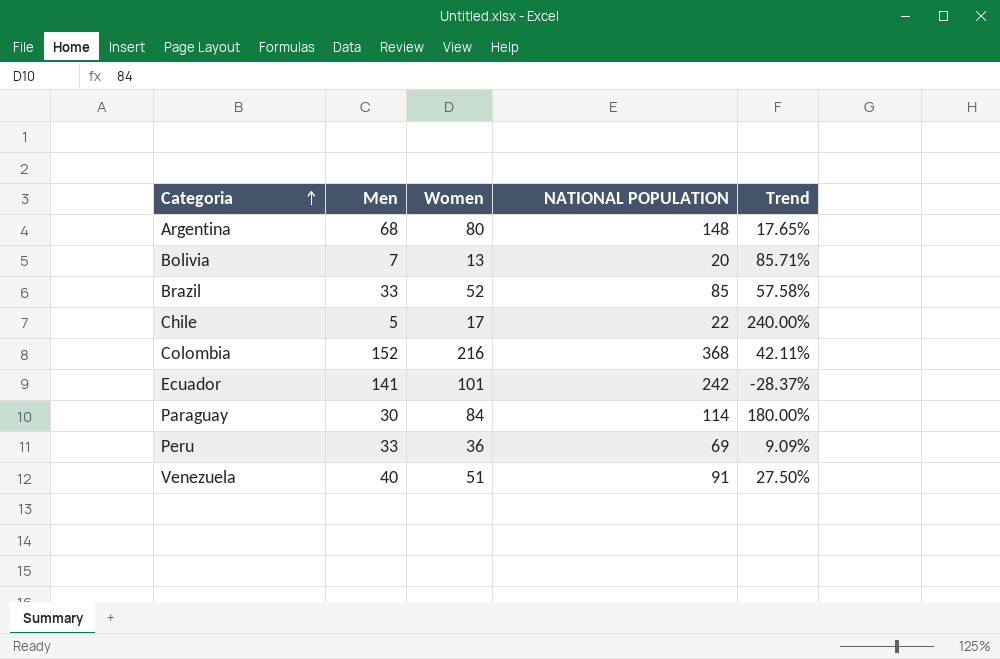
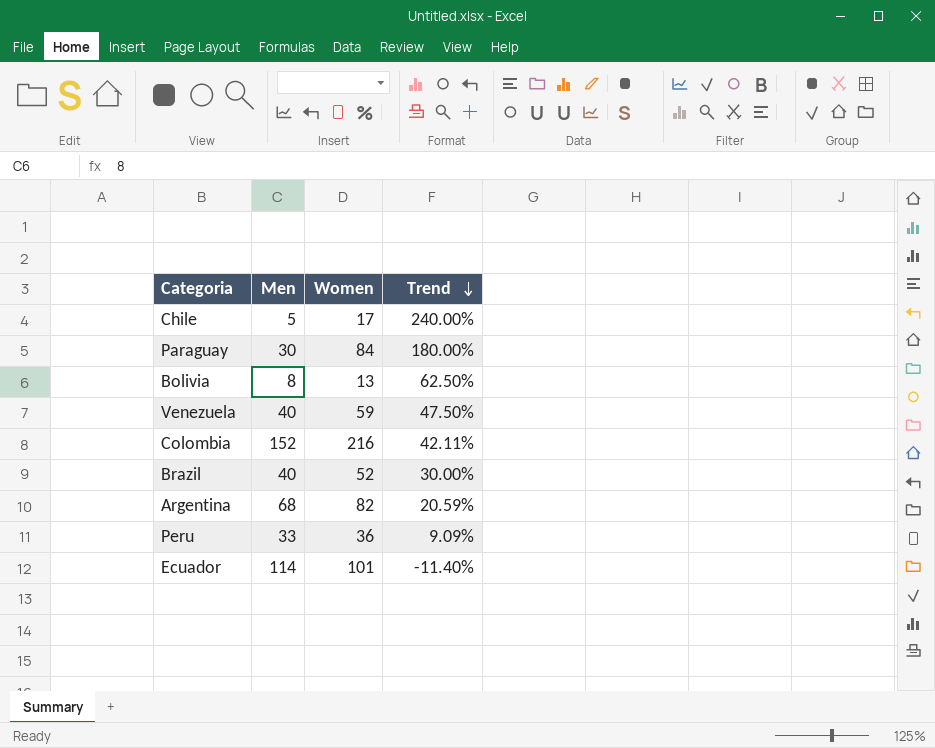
row order: Categoria ascending -> Trend descending
column NATIONAL POPULATION | formula: [Men] + [Women] -> none
Bolivia | Men: 7 -> 8
Bolivia | Trend: 85.71% -> 62.50%
Venezuela | Women: 51 -> 59
Venezuela | Trend: 27.50% -> 47.50%
Brazil | Men: 33 -> 40
Brazil | Trend: 57.58% -> 30.00%
Argentina | Women: 80 -> 82
Argentina | Trend: 17.65% -> 20.59%
Ecuador | Men: 141 -> 114
Ecuador | Trend: -28.37% -> -11.40%

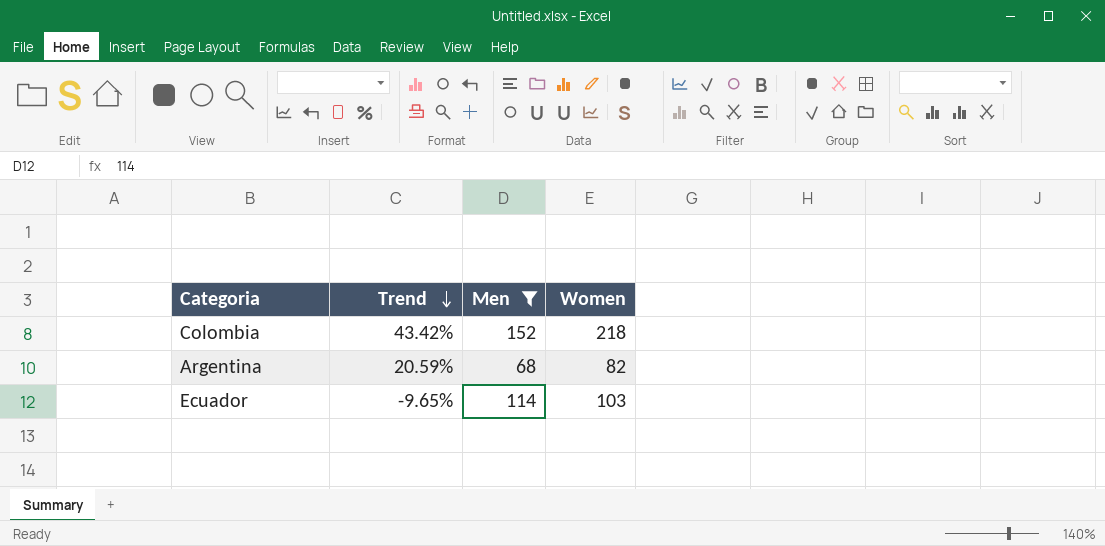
filter: none -> Men >= 68
column Trend | position: 4 -> 2
Colombia | Trend: 42.11% -> 43.42%
Colombia | Women: 216 -> 218
Ecuador | Trend: -11.40% -> -9.65%
Ecuador | Women: 101 -> 103

